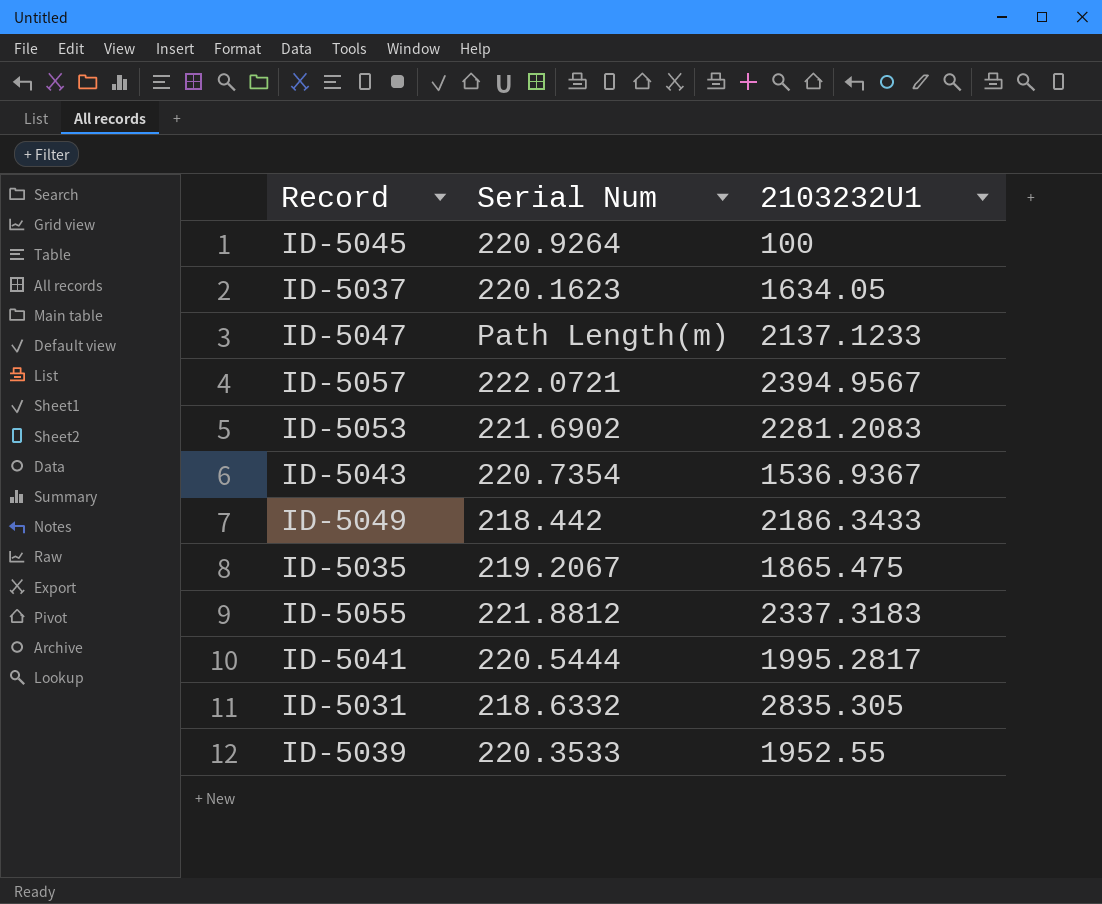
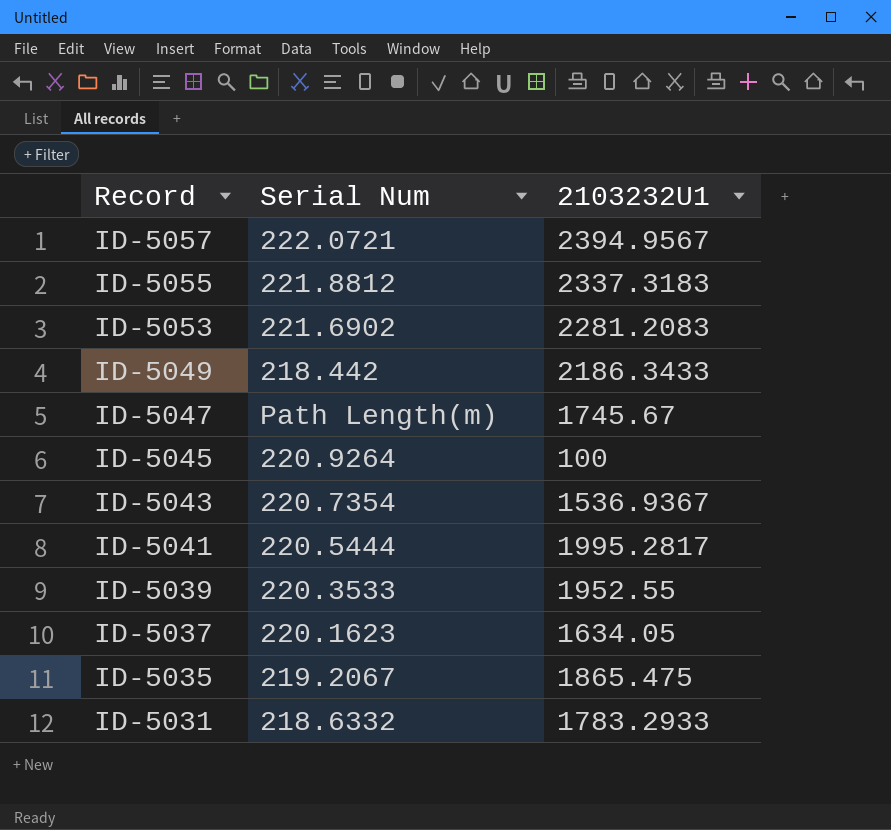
row order: none -> Record descending
ID-5047 | 2103232U1: 2137.1233 -> 1745.67
ID-5031 | 2103232U1: 2835.305 -> 1783.2933

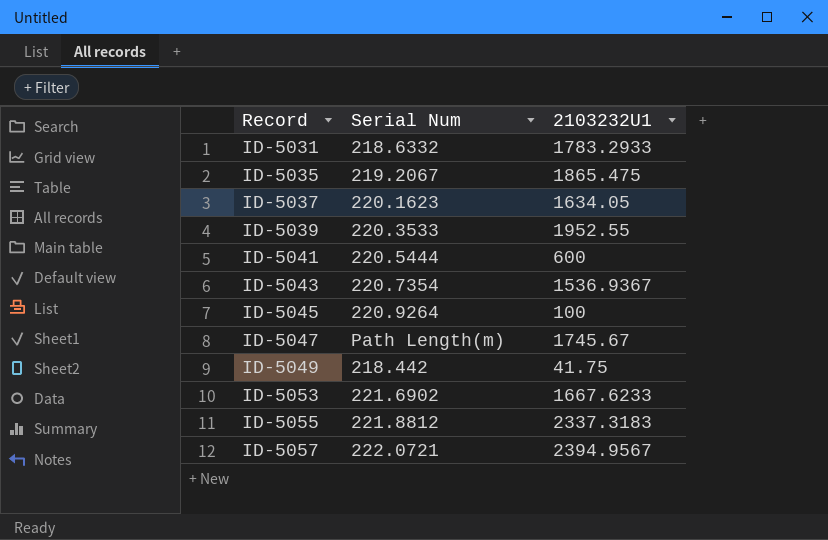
row order: Record descending -> Record ascending
ID-5041 | 2103232U1: 1995.2817 -> 600
ID-5049 | 2103232U1: 2186.3433 -> 41.75
ID-5053 | 2103232U1: 2281.2083 -> 1667.6233

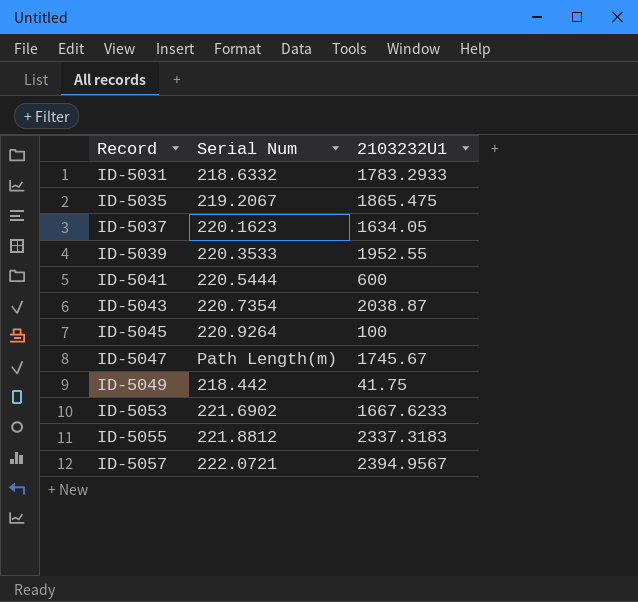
ID-5043 | 2103232U1: 1536.9367 -> 2038.87

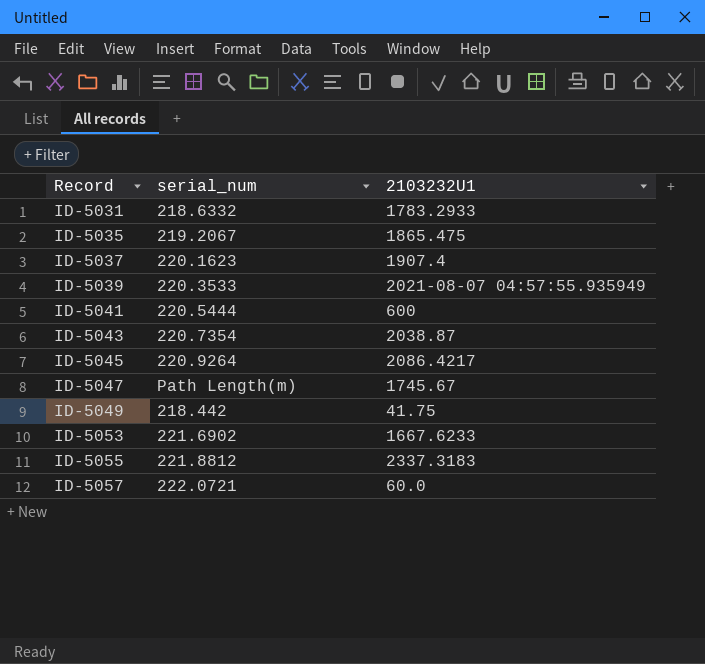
column name: Serial Num -> serial_num
ID-5037 | 2103232U1: 1634.05 -> 1907.4
ID-5039 | 2103232U1: 1952.55 -> 2021-08-07 04:57:55.935949
ID-5045 | 2103232U1: 100 -> 2086.4217
ID-5057 | 2103232U1: 2394.9567 -> 60.0

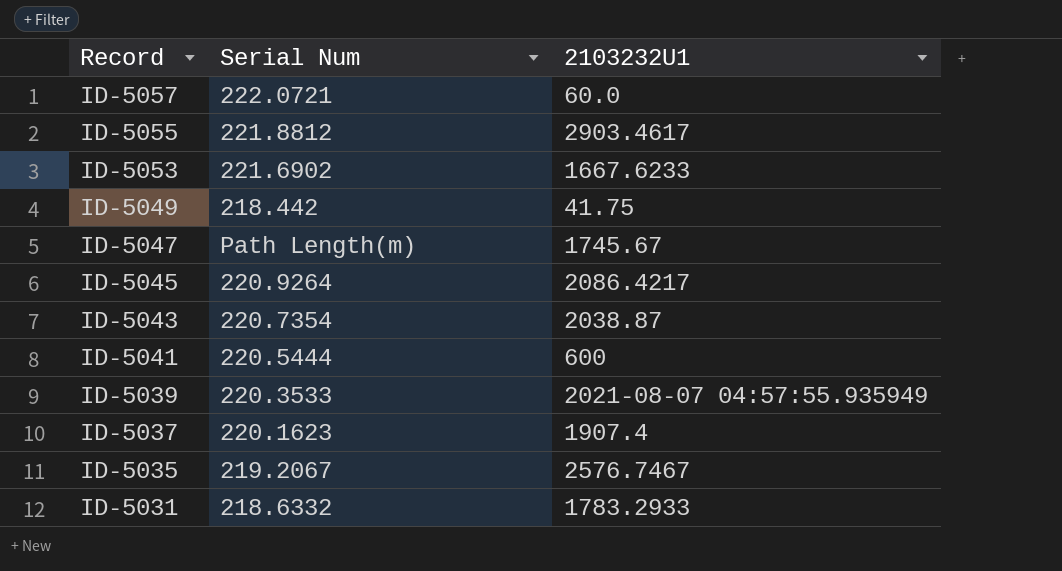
row order: Record ascending -> Record descending
column name: serial_num -> Serial Num
ID-5055 | 2103232U1: 2337.3183 -> 2903.4617
ID-5035 | 2103232U1: 1865.475 -> 2576.7467

